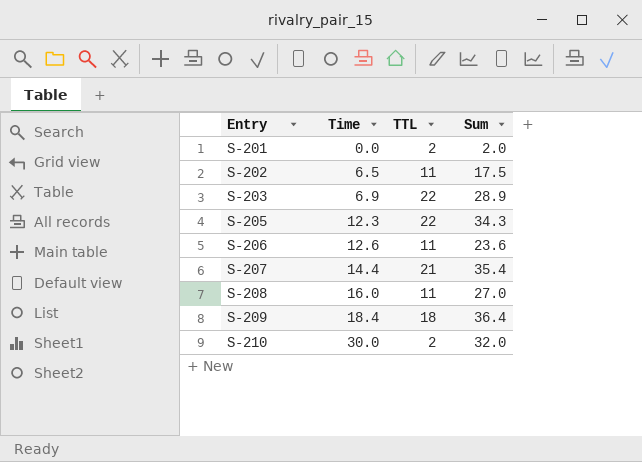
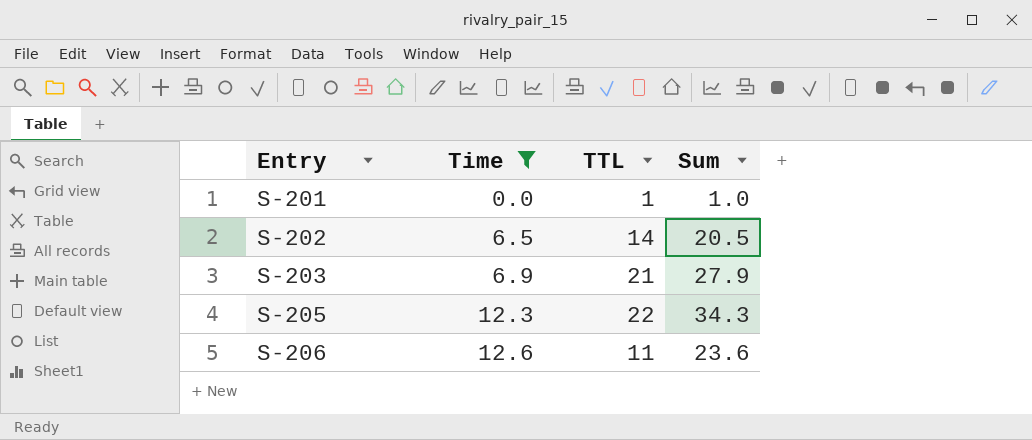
filter: none -> Time <= 12.6
S-201 | TTL: 2 -> 1
S-201 | Sum: 2.0 -> 1.0
S-202 | TTL: 11 -> 14
S-202 | Sum: 17.5 -> 20.5
S-203 | TTL: 22 -> 21
S-203 | Sum: 28.9 -> 27.9

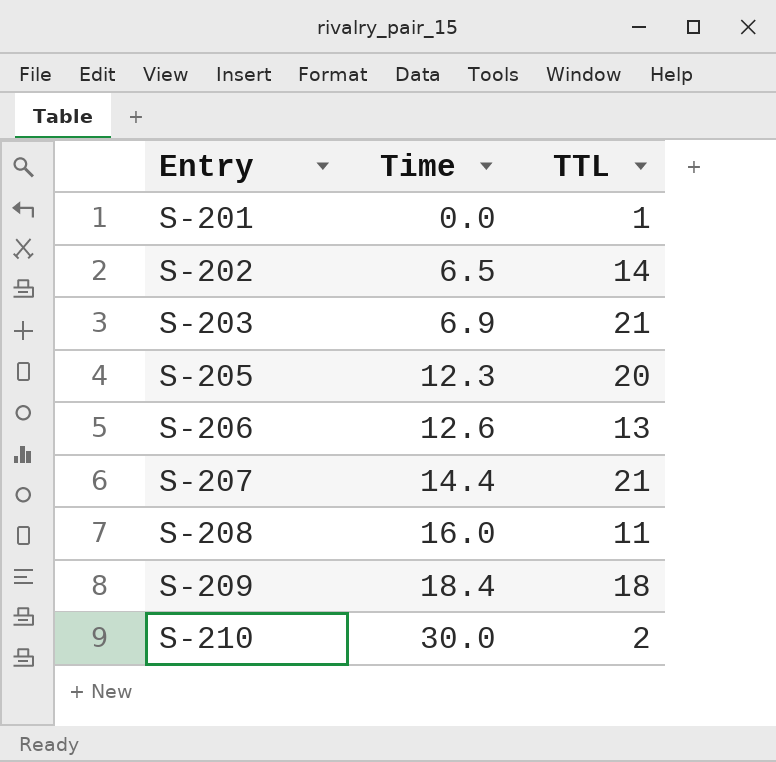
filter: Time <= 12.6 -> none
column Sum | formula: [Time] + [TTL] -> none
S-205 | TTL: 22 -> 20
S-206 | TTL: 11 -> 13

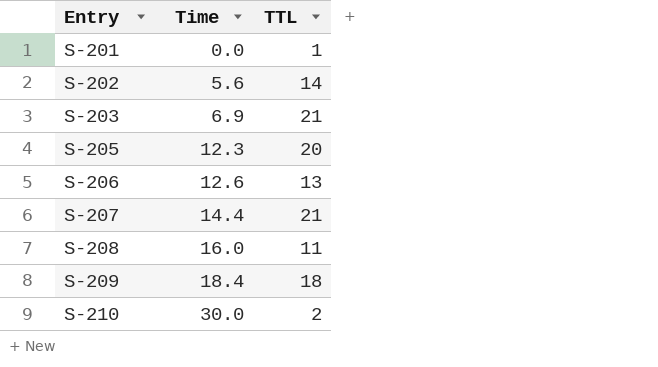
S-202 | Time: 6.5 -> 5.6

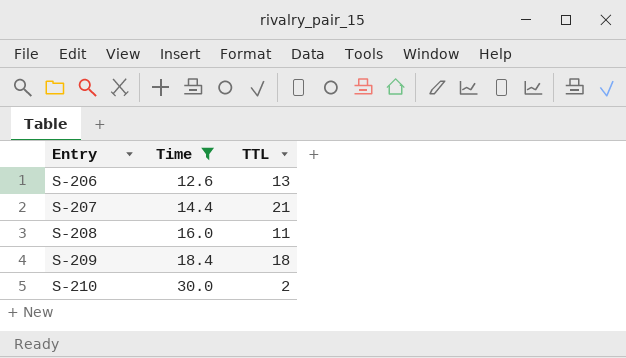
filter: none -> Time >= 12.6

